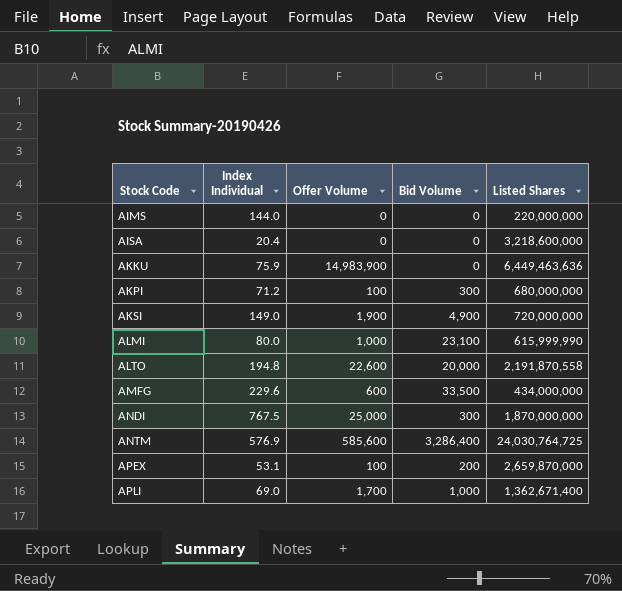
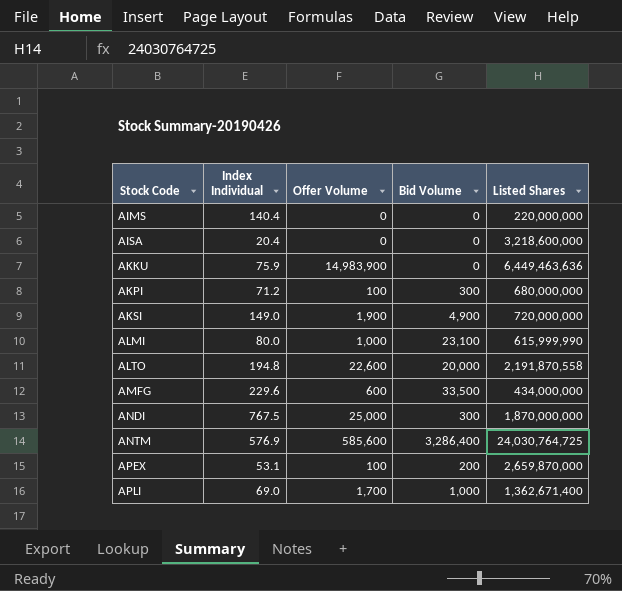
AIMS | Index Individual: 144.0 -> 140.4

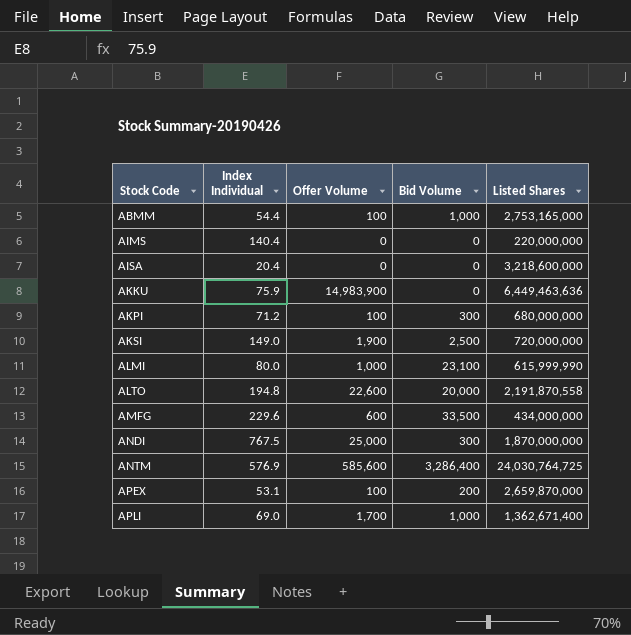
row ABMM: none -> 54.4 | 100 | 1,000 | 2,753,165,000
AKSI | Bid Volume: 4,900 -> 2,500

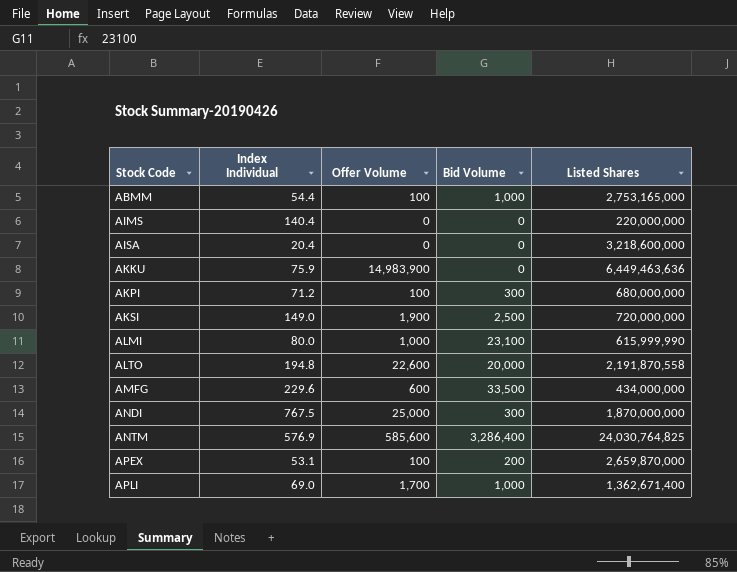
ANTM | Listed Shares: 24,030,764,725 -> 24,030,764,825

